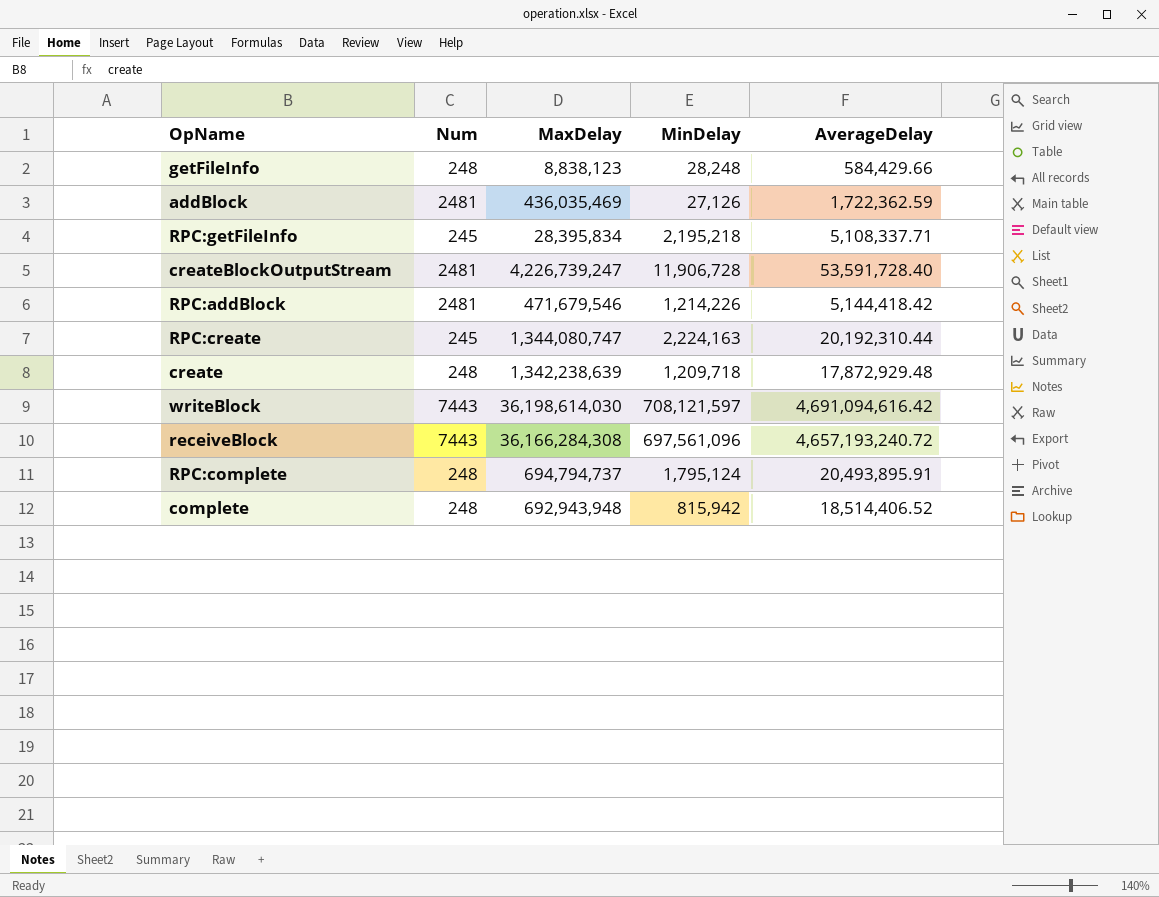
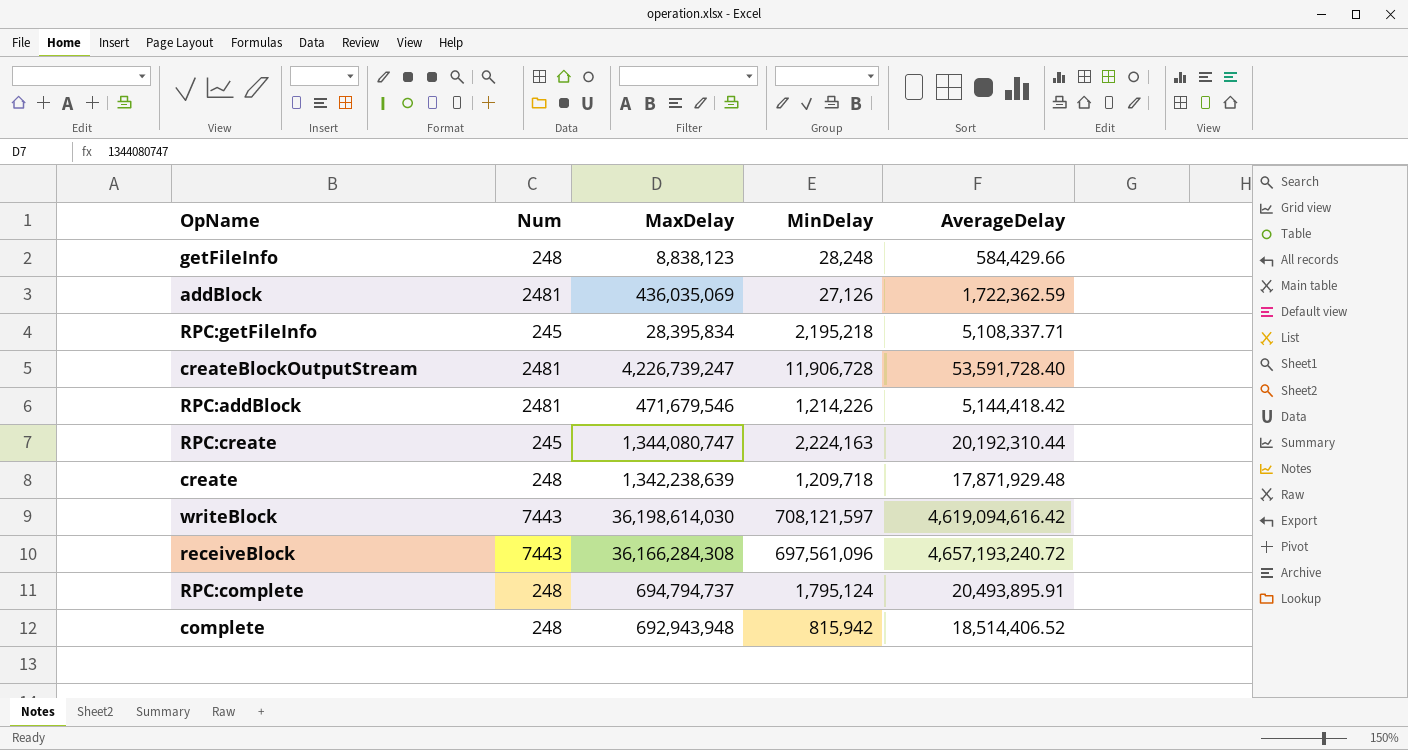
addBlock | MaxDelay: 436,035,469 -> 436,035,069
create | AverageDelay: 17,872,929.48 -> 17,871,929.48
writeBlock | AverageDelay: 4,691,094,616.42 -> 4,619,094,616.42

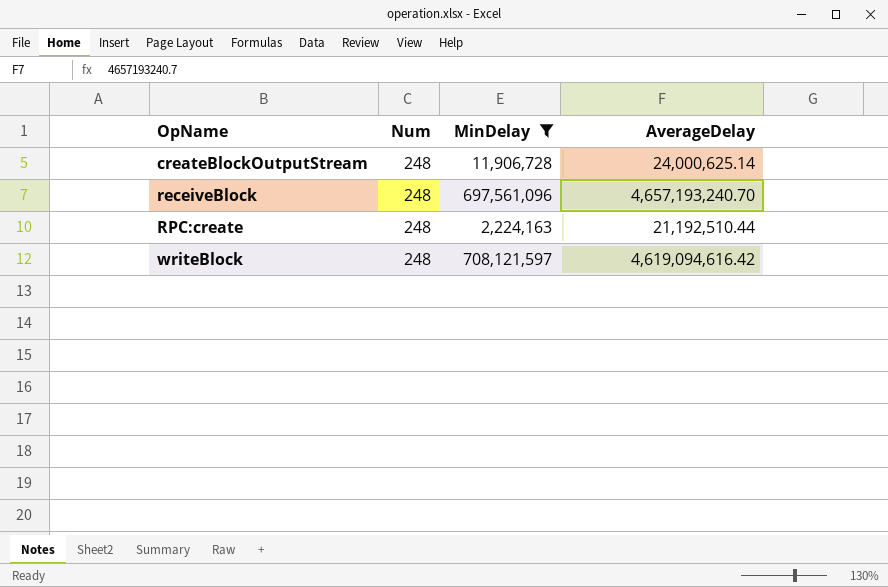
filter: none -> MinDelay >= 2,224,163
row order: none -> OpName ascending
column MaxDelay | position: 3 -> none
createBlockOutputStream | Num: 2481 -> 248
createBlockOutputStream | AverageDelay: 53,591,728.40 -> 24,000,625.14
receiveBlock | Num: 7443 -> 248
receiveBlock | AverageDelay: 4,657,193,240.72 -> 4,657,193,240.70
RPC:create | Num: 245 -> 248
RPC:create | AverageDelay: 20,192,310.44 -> 21,192,510.44
writeBlock | Num: 7443 -> 248

